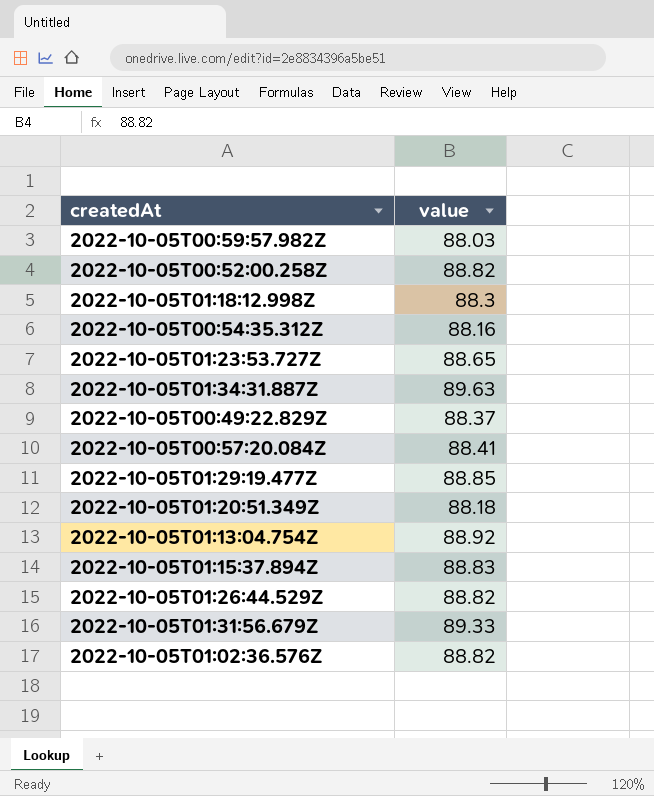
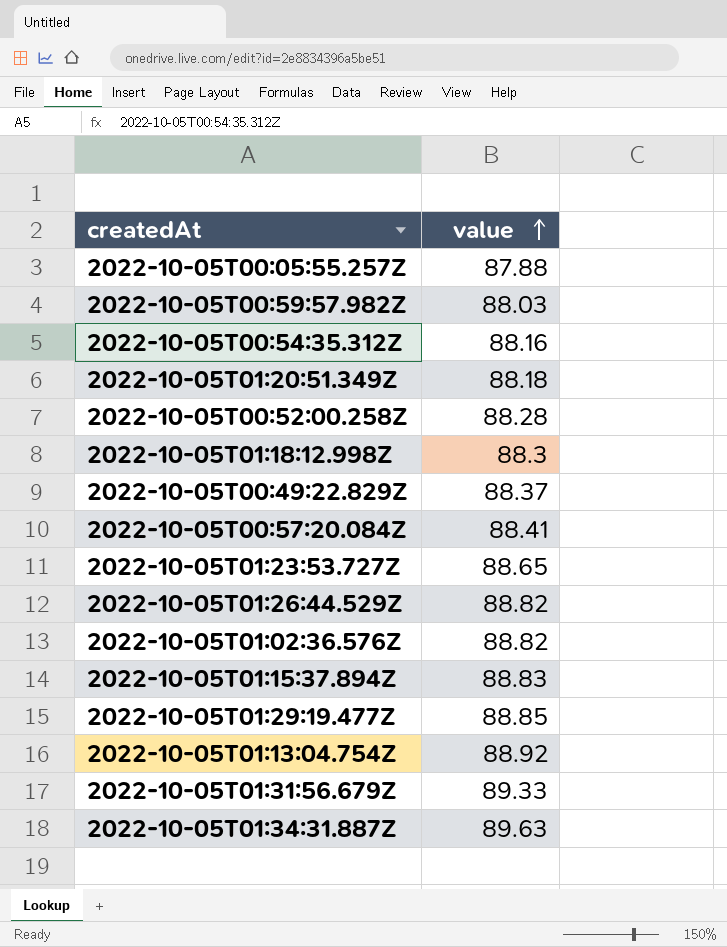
row order: none -> value ascending
row 2022-10-05T00:05:55.257Z: none -> 87.88
2022-10-05T00:52:00.258Z | value: 88.82 -> 88.28

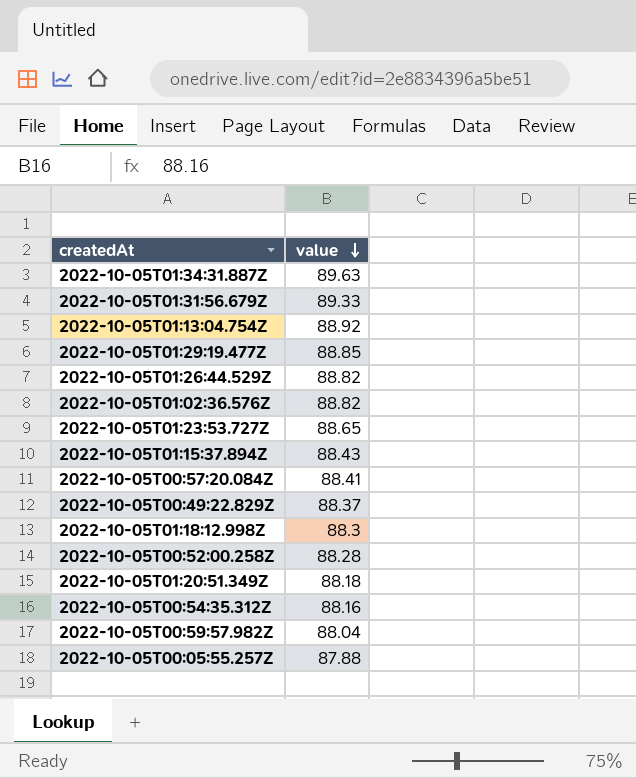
row order: value ascending -> value descending
2022-10-05T01:15:37.894Z | value: 88.83 -> 88.43
2022-10-05T00:59:57.982Z | value: 88.03 -> 88.04

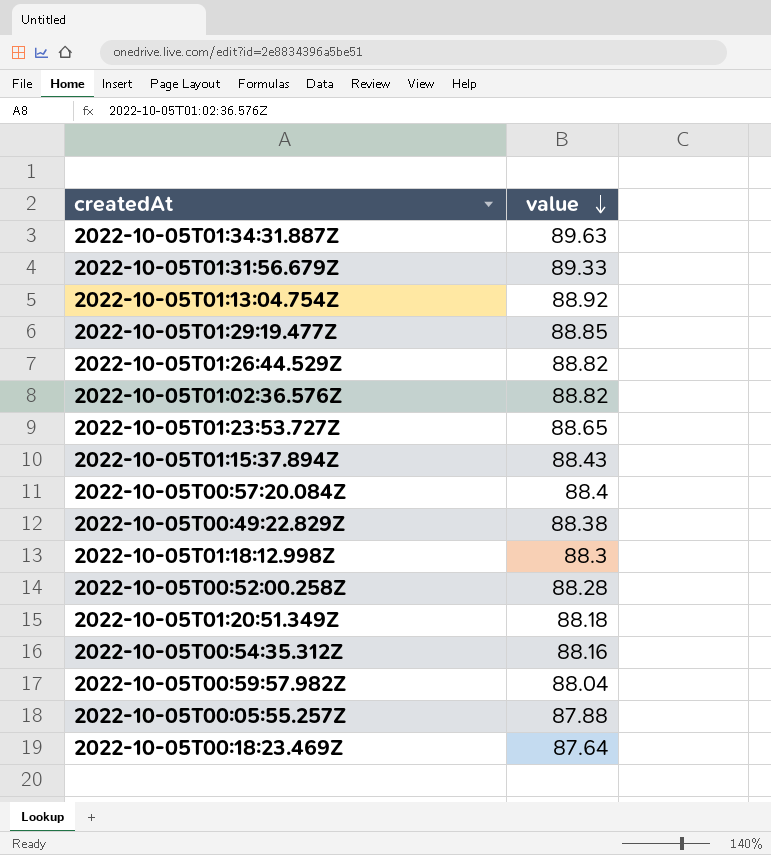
2022-10-05T00:57:20.084Z | value: 88.41 -> 88.4
2022-10-05T00:49:22.829Z | value: 88.37 -> 88.38
row 2022-10-05T00:18:23.469Z: none -> 87.64

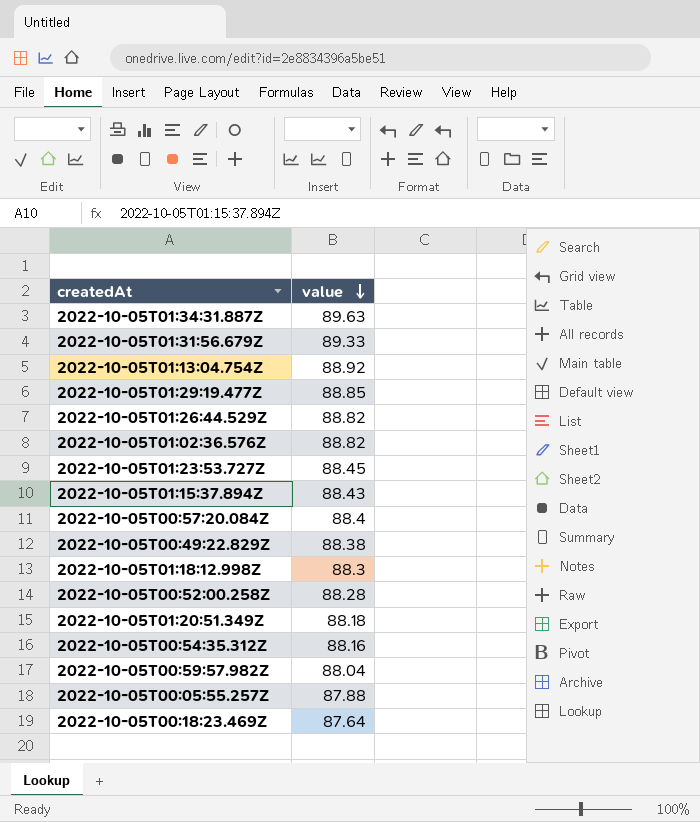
2022-10-05T01:23:53.727Z | value: 88.65 -> 88.45

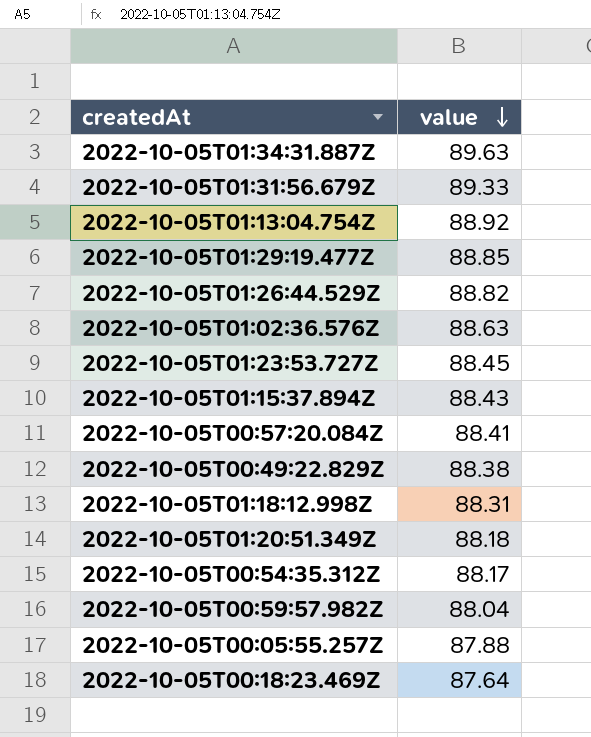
row 2022-10-05T00:52:00.258Z: 88.28 -> none
2022-10-05T01:02:36.576Z | value: 88.82 -> 88.63
2022-10-05T00:57:20.084Z | value: 88.4 -> 88.41
2022-10-05T01:18:12.998Z | value: 88.3 -> 88.31
2022-10-05T00:54:35.312Z | value: 88.16 -> 88.17

